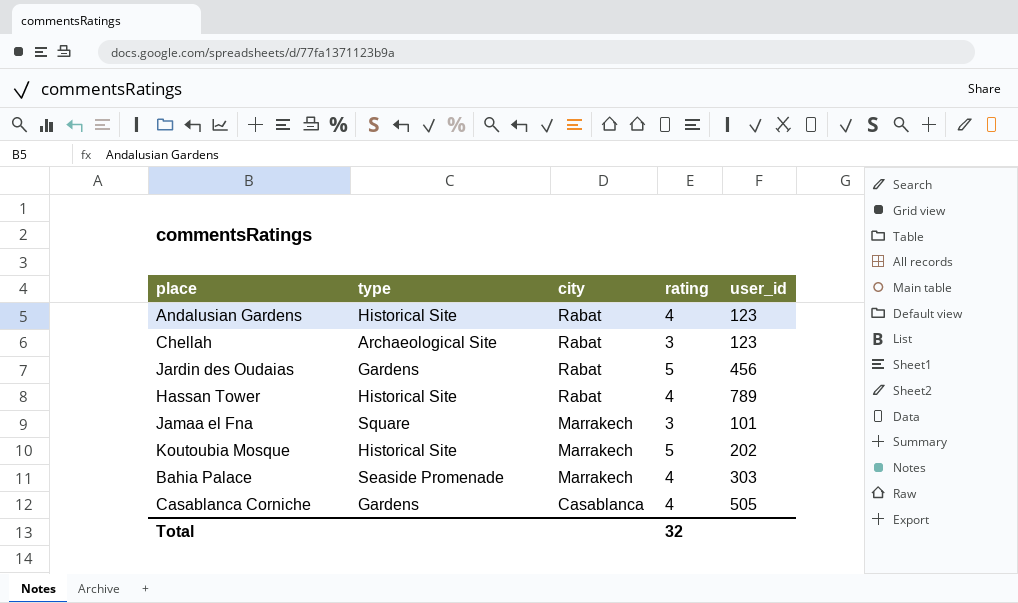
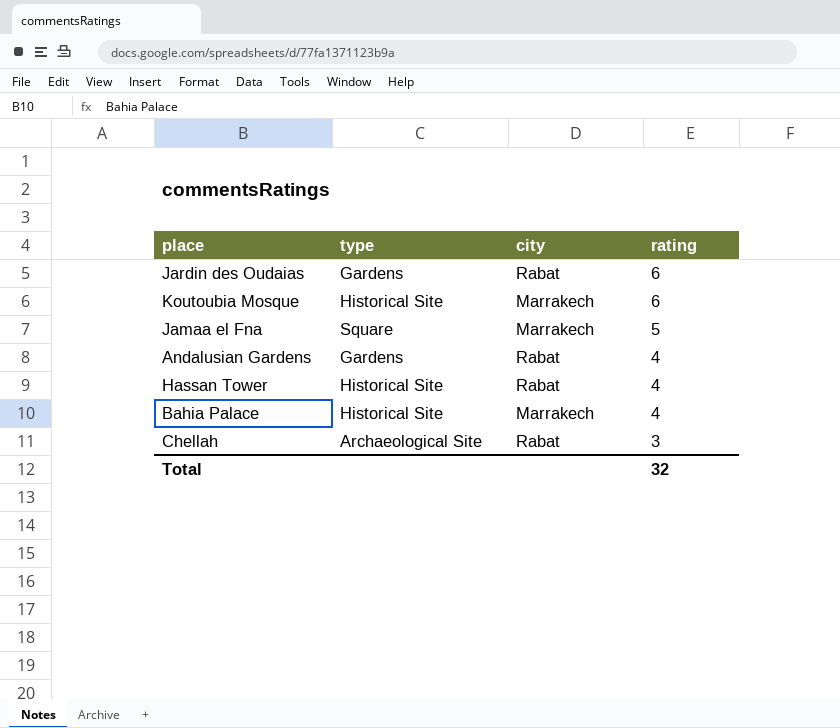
row order: city descending -> rating descending
column user_id | position: 5 -> none
row Casablanca Corniche: Gardens | Casablanca | 4 | 505 -> none
Jardin des Oudaias | rating: 5 -> 6
Koutoubia Mosque | rating: 5 -> 6
Jamaa el Fna | rating: 3 -> 5
Andalusian Gardens | type: Historical Site -> Gardens
Bahia Palace | type: Seaside Promenade -> Historical Site

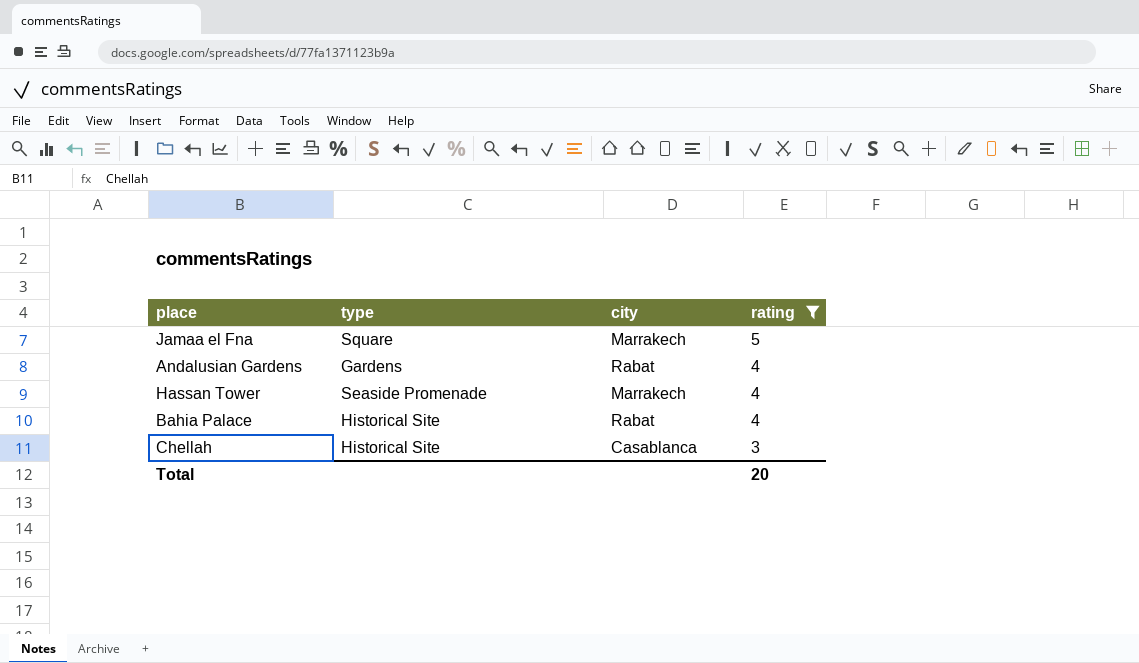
filter: none -> rating != 6
Hassan Tower | type: Historical Site -> Seaside Promenade
Hassan Tower | city: Rabat -> Marrakech
Bahia Palace | city: Marrakech -> Rabat
Chellah | type: Archaeological Site -> Historical Site
Chellah | city: Rabat -> Casablanca
Total | rating: 32 -> 20

